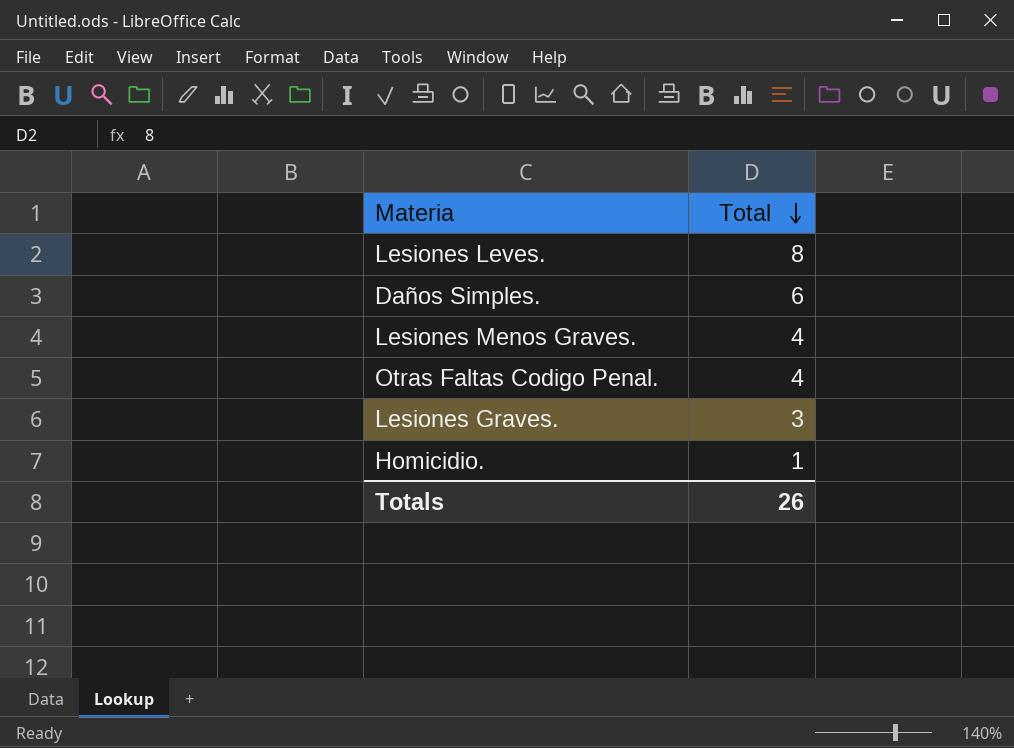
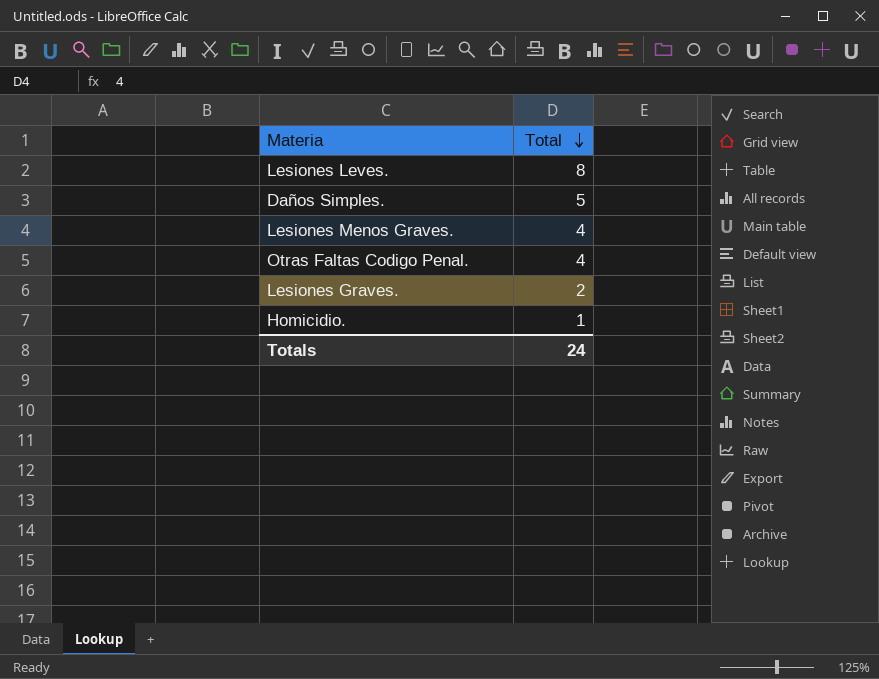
Daños Simples. | Total: 6 -> 5
Lesiones Graves. | Total: 3 -> 2
Totals | Total: 26 -> 24

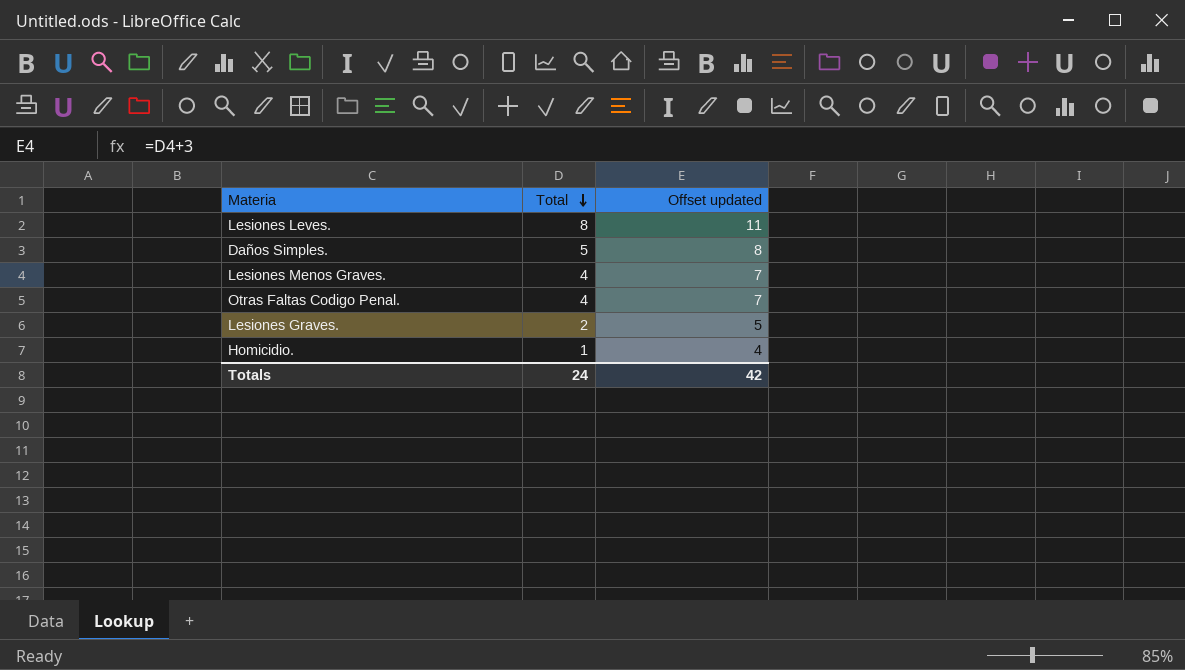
column Offset updated | formula: none -> [Total] + 3

